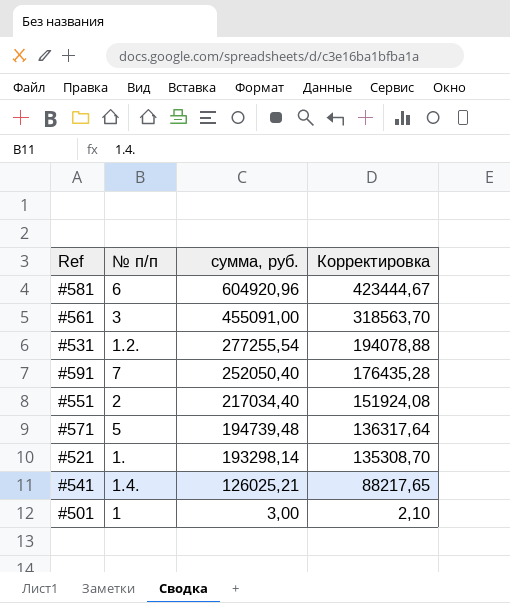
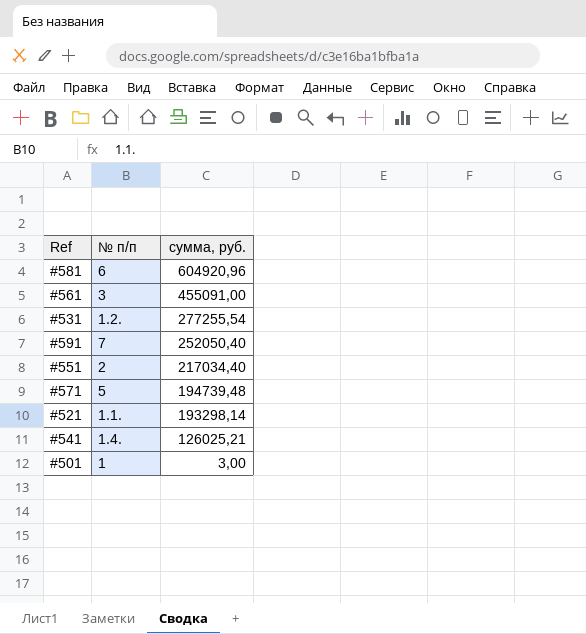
column Корректировка | formula: [сумма, руб.] * 0,7 -> none
#521 | № п/п: 1. -> 1.1.

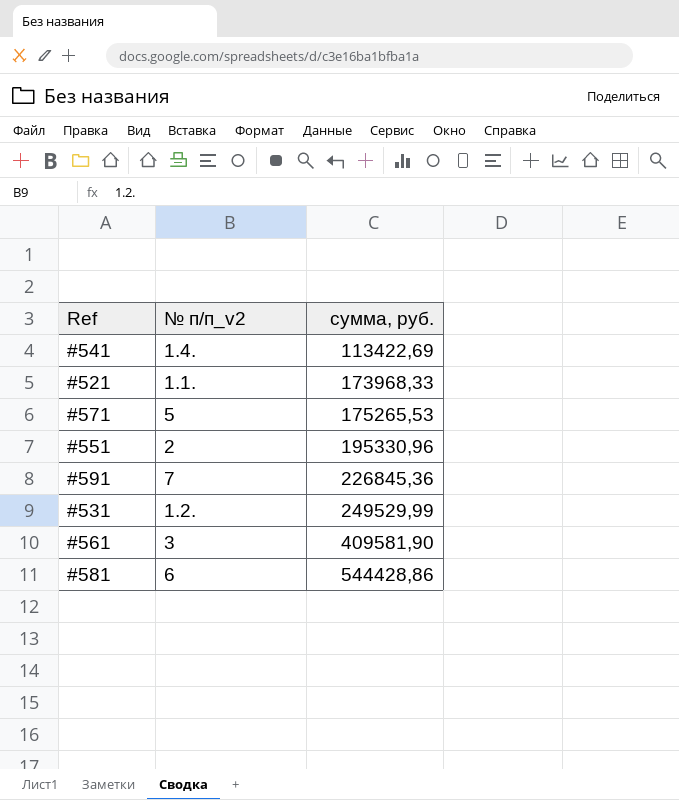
row order: сумма, руб. descending -> сумма, руб. ascending
column name: № п/п -> № п/п_v2
row #501: 1 | 3,00 -> none
#541 | сумма, руб.: 126025,21 -> 113422,69
#521 | сумма, руб.: 193298,14 -> 173968,33
#571 | сумма, руб.: 194739,48 -> 175265,53
#551 | сумма, руб.: 217034,40 -> 195330,96
#591 | сумма, руб.: 252050,40 -> 226845,36
#531 | сумма, руб.: 277255,54 -> 249529,99
#561 | сумма, руб.: 455091,00 -> 409581,90
#581 | сумма, руб.: 604920,96 -> 544428,86

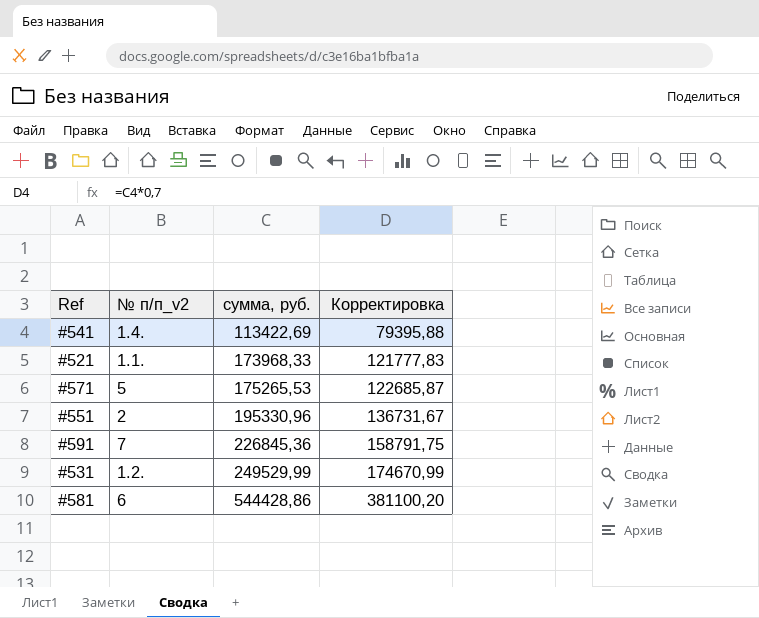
column Корректировка | formula: none -> [сумма, руб.] * 0,7
row #561: 3 | 409581,90 -> none

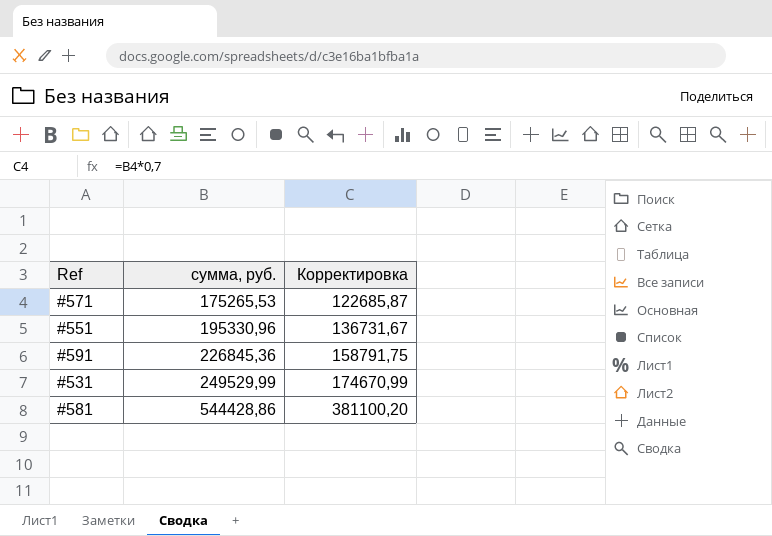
column № п/п_v2 | position: 2 -> none
row #541: 1.4. | 113422,69 | 79395,88 -> none
row #521: 1.1. | 173968,33 | 121777,83 -> none

